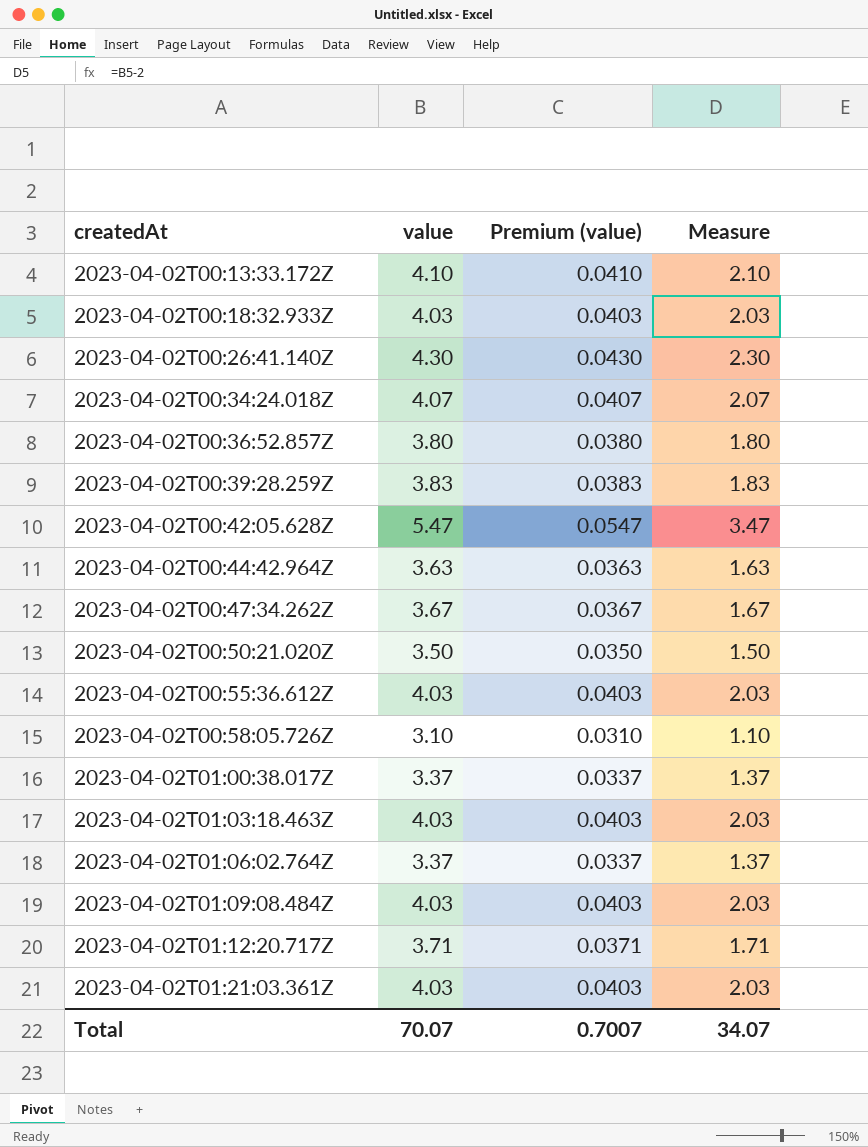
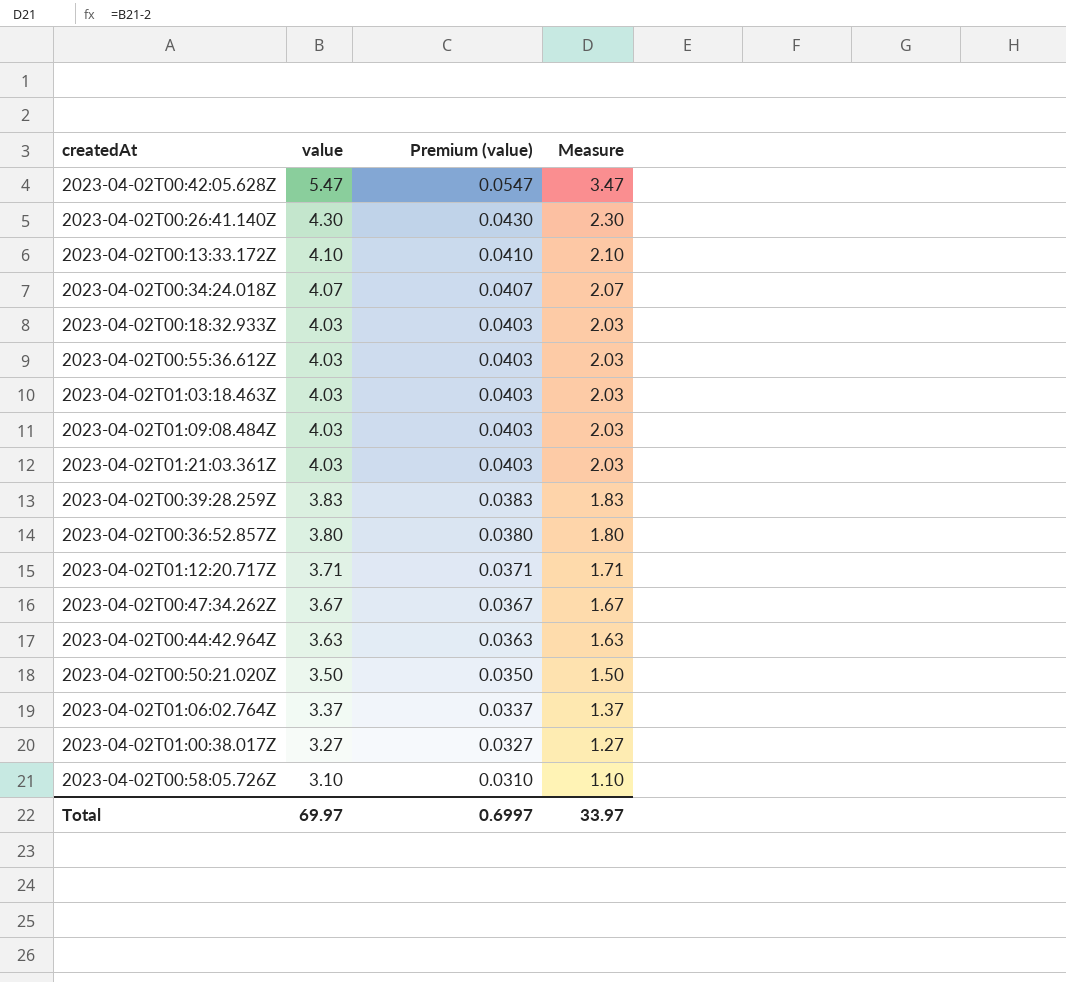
row order: createdAt ascending -> value descending
2023-04-02T01:00:38.017Z | value: 3.37 -> 3.27
2023-04-02T01:00:38.017Z | Premium (value): 0.0337 -> 0.0327
2023-04-02T01:00:38.017Z | Measure: 1.37 -> 1.27
Total | value: 70.07 -> 69.97
Total | Premium (value): 0.7007 -> 0.6997
Total | Measure: 34.07 -> 33.97

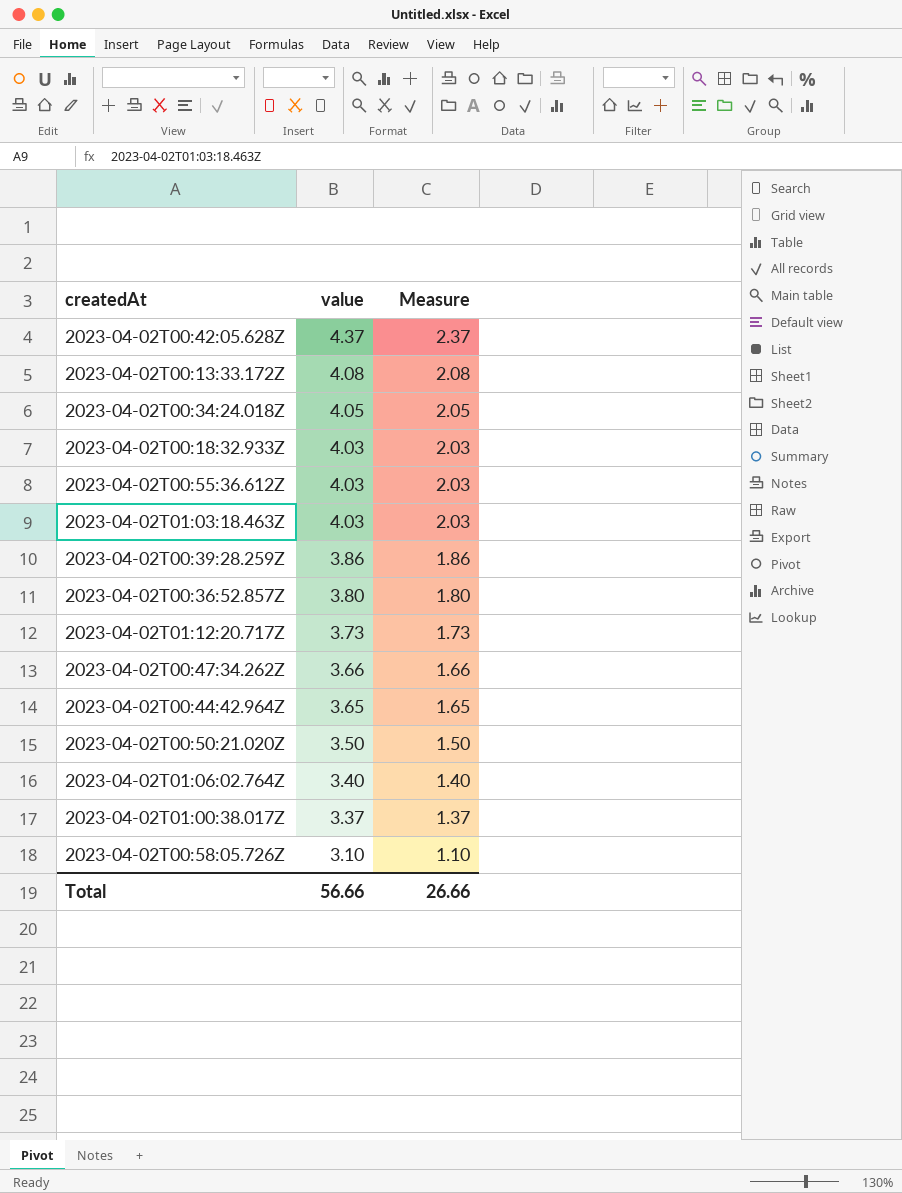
column Premium (value) | formula: [value] * 0.01 -> none
row 2023-04-02T00:26:41.140Z: 4.30 | 0.0430 | 2.30 -> none
row 2023-04-02T01:09:08.484Z: 4.03 | 0.0403 | 2.03 -> none
row 2023-04-02T01:21:03.361Z: 4.03 | 0.0403 | 2.03 -> none
2023-04-02T00:42:05.628Z | value: 5.47 -> 4.37
2023-04-02T00:42:05.628Z | Measure: 3.47 -> 2.37
2023-04-02T00:13:33.172Z | value: 4.10 -> 4.08
2023-04-02T00:13:33.172Z | Measure: 2.10 -> 2.08
2023-04-02T00:34:24.018Z | value: 4.07 -> 4.05
2023-04-02T00:34:24.018Z | Measure: 2.07 -> 2.05
2023-04-02T00:39:28.259Z | value: 3.83 -> 3.86
2023-04-02T00:39:28.259Z | Measure: 1.83 -> 1.86
2023-04-02T01:12:20.717Z | value: 3.71 -> 3.73
2023-04-02T01:12:20.717Z | Measure: 1.71 -> 1.73
2023-04-02T00:47:34.262Z | value: 3.67 -> 3.66
2023-04-02T00:47:34.262Z | Measure: 1.67 -> 1.66
2023-04-02T00:44:42.964Z | value: 3.63 -> 3.65
2023-04-02T00:44:42.964Z | Measure: 1.63 -> 1.65
2023-04-02T01:06:02.764Z | value: 3.37 -> 3.40
2023-04-02T01:06:02.764Z | Measure: 1.37 -> 1.40
2023-04-02T01:00:38.017Z | value: 3.27 -> 3.37
2023-04-02T01:00:38.017Z | Measure: 1.27 -> 1.37
Total | value: 69.97 -> 56.66
Total | Measure: 33.97 -> 26.66

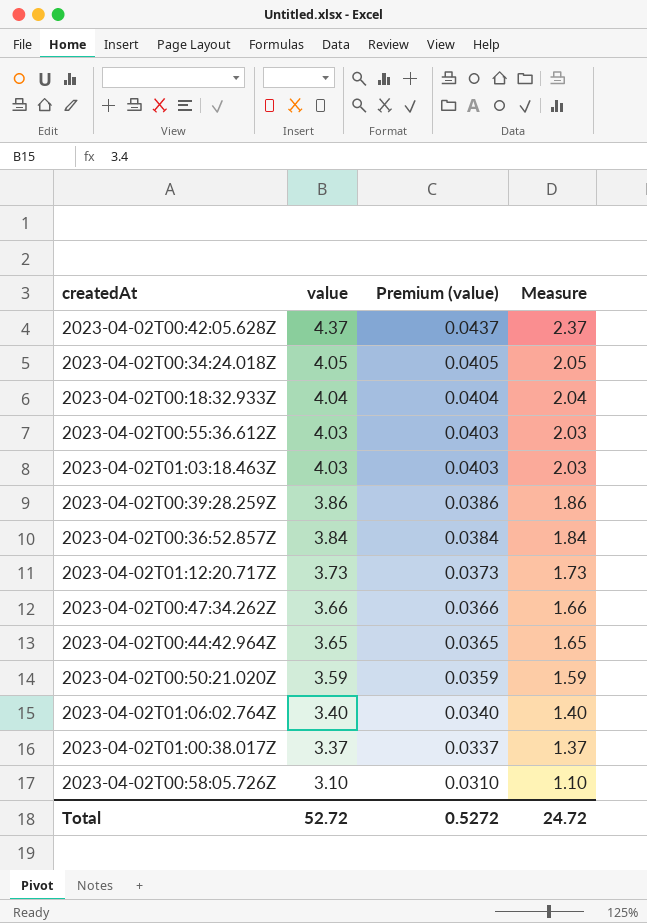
column Premium (value) | formula: none -> [value] * 0.01
row 2023-04-02T00:13:33.172Z: 4.08 | 2.08 -> none
2023-04-02T00:18:32.933Z | value: 4.03 -> 4.04
2023-04-02T00:18:32.933Z | Measure: 2.03 -> 2.04
2023-04-02T00:36:52.857Z | value: 3.80 -> 3.84
2023-04-02T00:36:52.857Z | Measure: 1.80 -> 1.84
2023-04-02T00:50:21.020Z | value: 3.50 -> 3.59
2023-04-02T00:50:21.020Z | Measure: 1.50 -> 1.59
Total | value: 56.66 -> 52.72
Total | Measure: 26.66 -> 24.72

